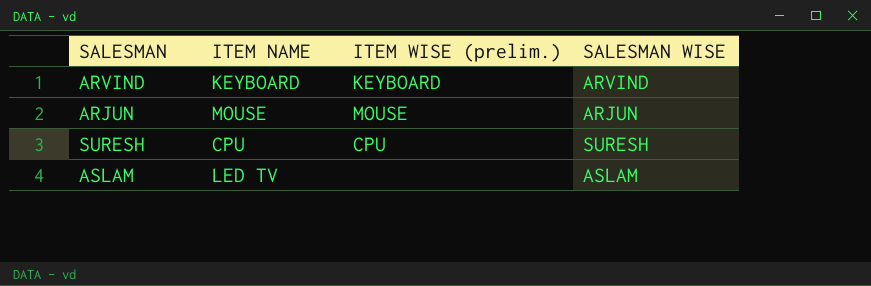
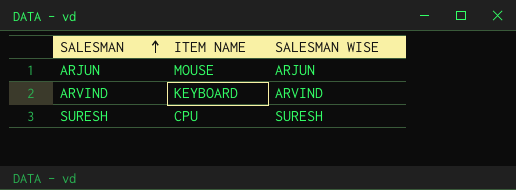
row order: none -> SALESMAN ascending
column ITEM WISE (prelim.) | position: 3 -> none
row ASLAM: LED TV | none | ASLAM -> none

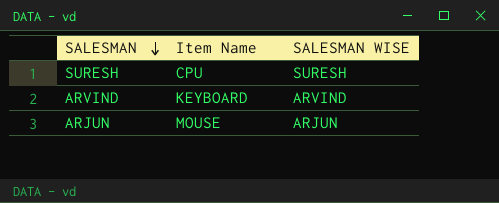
row order: SALESMAN ascending -> SALESMAN descending
column name: ITEM NAME -> Item Name

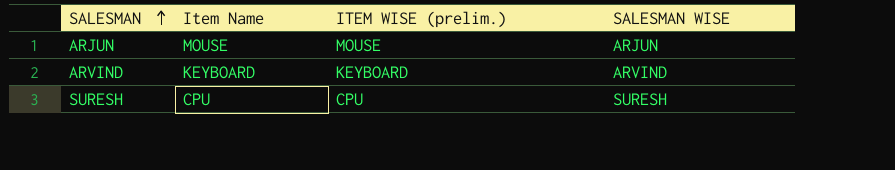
row order: SALESMAN descending -> SALESMAN ascending
column ITEM WISE (prelim.) | position: none -> 3

